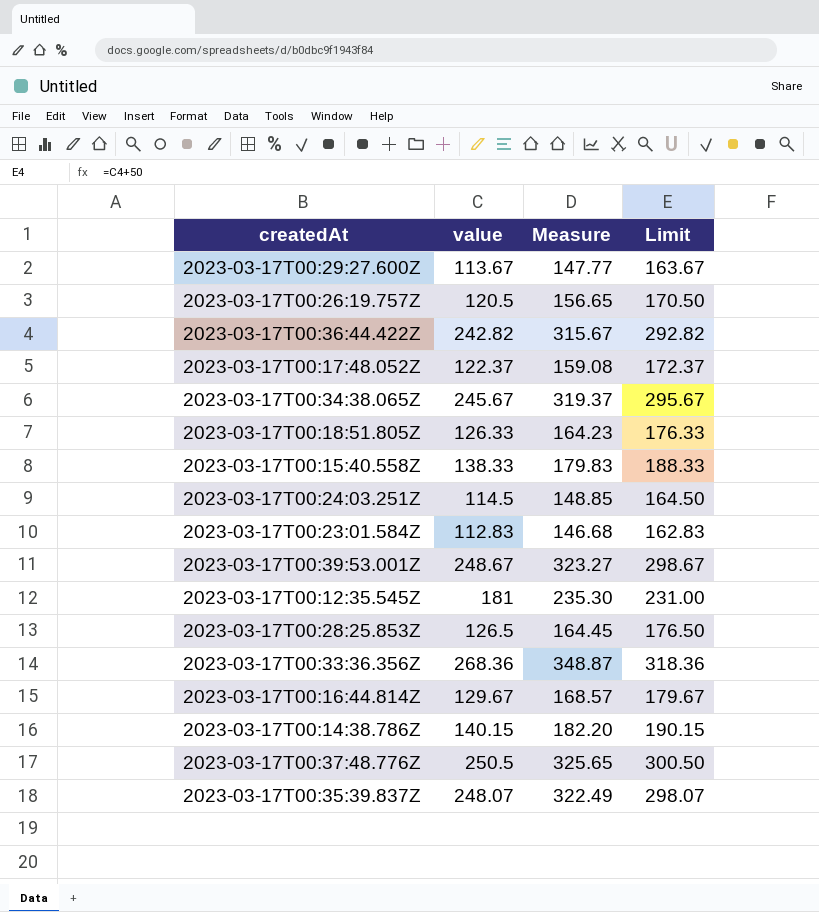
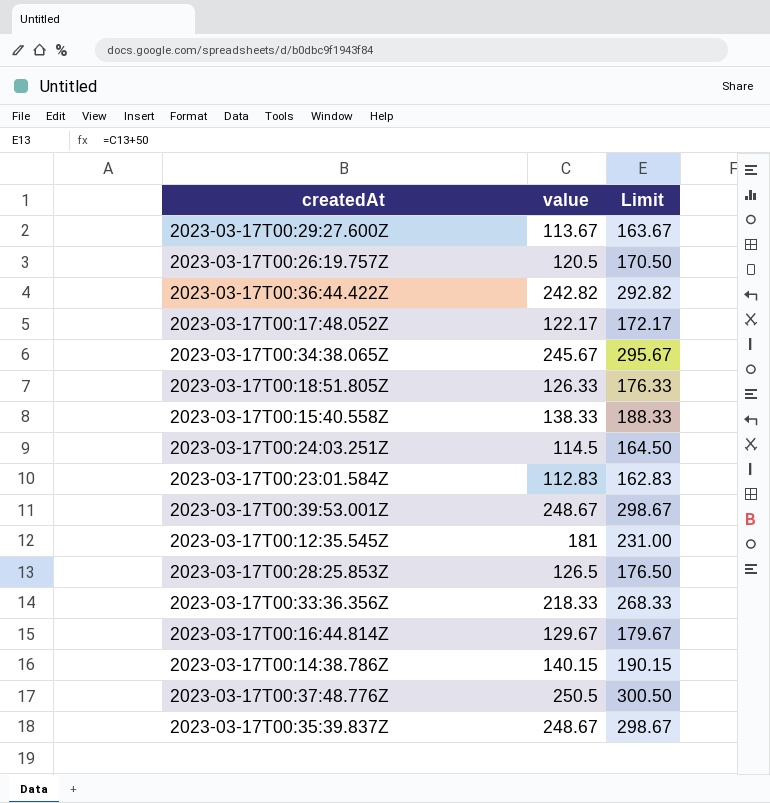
column Measure | formula: [value] * 1.3 -> none
2023-03-17T00:17:48.052Z | value: 122.37 -> 122.17
2023-03-17T00:17:48.052Z | Limit: 172.37 -> 172.17
2023-03-17T00:33:36.356Z | value: 268.36 -> 218.33
2023-03-17T00:33:36.356Z | Limit: 318.36 -> 268.33
2023-03-17T00:35:39.837Z | value: 248.07 -> 248.67
2023-03-17T00:35:39.837Z | Limit: 298.07 -> 298.67

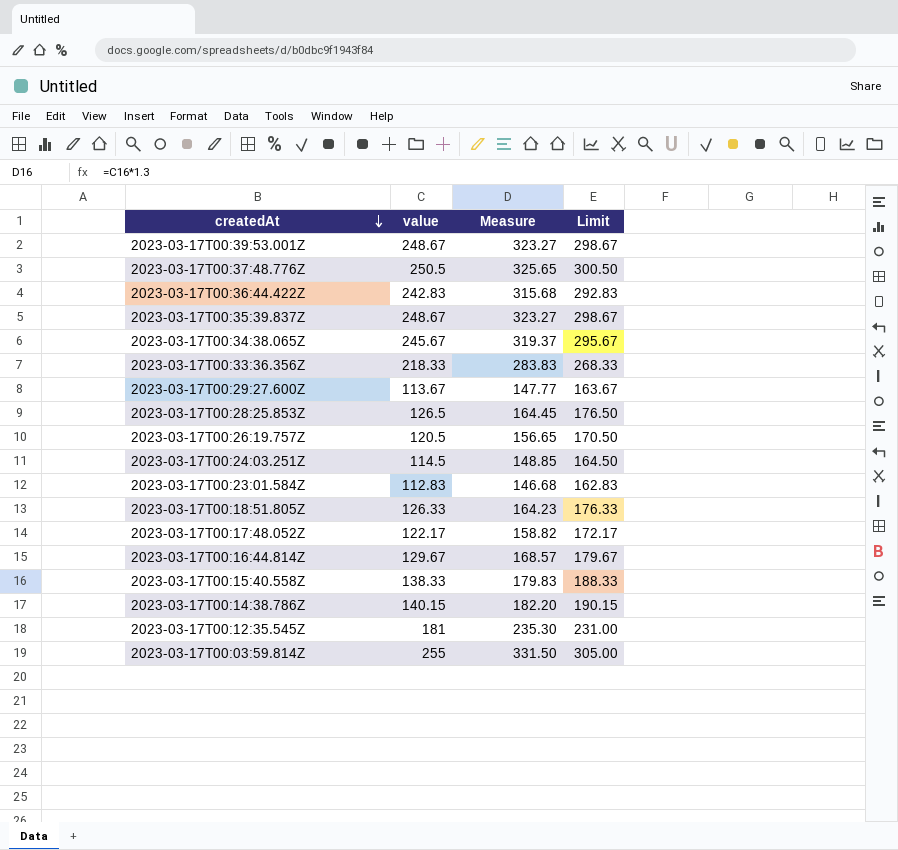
row order: none -> createdAt descending
column Measure | formula: none -> [value] * 1.3
2023-03-17T00:36:44.422Z | value: 242.82 -> 242.83
2023-03-17T00:36:44.422Z | Limit: 292.82 -> 292.83
row 2023-03-17T00:03:59.814Z: none -> 255 | 331.50 | 305.00

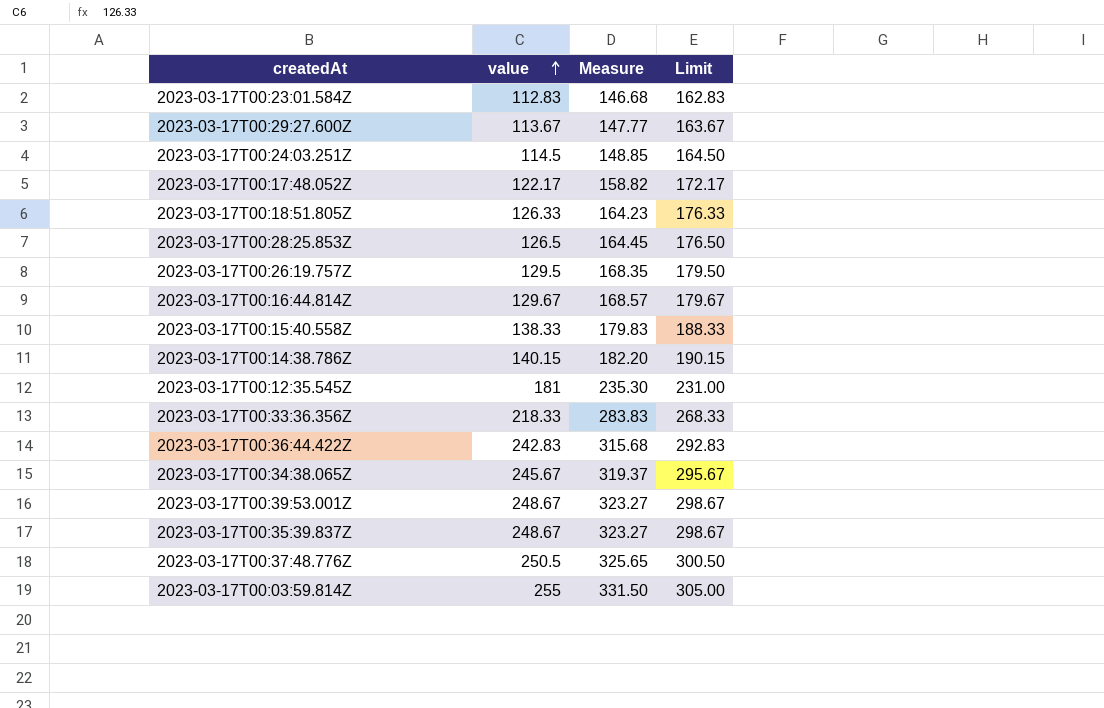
row order: createdAt descending -> value ascending
2023-03-17T00:26:19.757Z | value: 120.5 -> 129.5
2023-03-17T00:26:19.757Z | Measure: 156.65 -> 168.35
2023-03-17T00:26:19.757Z | Limit: 170.50 -> 179.50

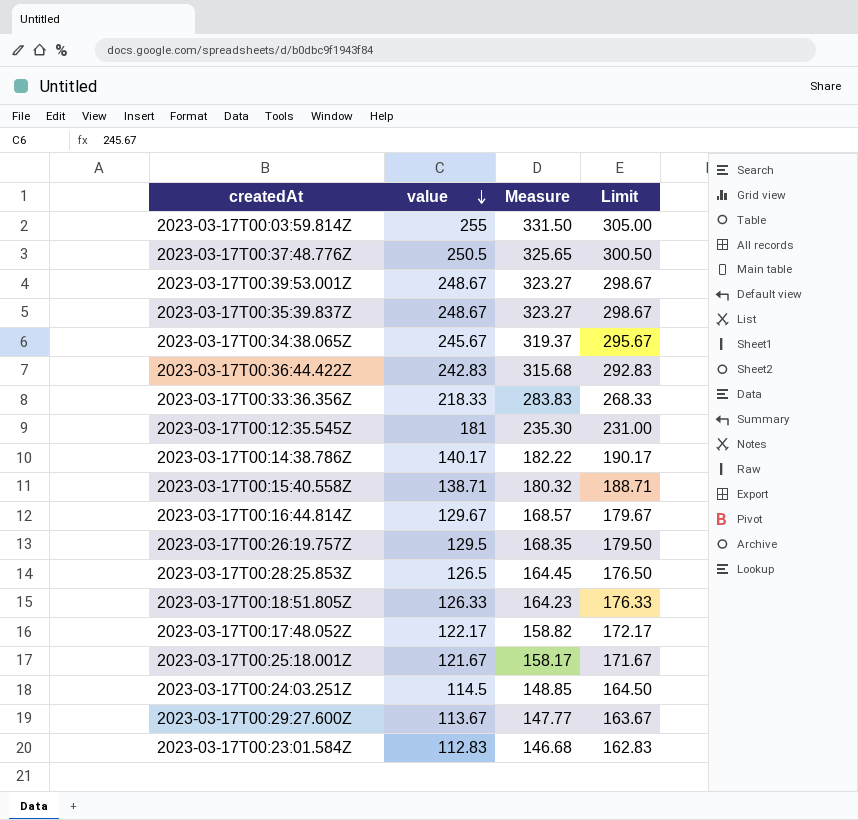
row order: value ascending -> value descending
2023-03-17T00:14:38.786Z | value: 140.15 -> 140.17
2023-03-17T00:14:38.786Z | Measure: 182.20 -> 182.22
2023-03-17T00:14:38.786Z | Limit: 190.15 -> 190.17
2023-03-17T00:15:40.558Z | value: 138.33 -> 138.71
2023-03-17T00:15:40.558Z | Measure: 179.83 -> 180.32
2023-03-17T00:15:40.558Z | Limit: 188.33 -> 188.71
row 2023-03-17T00:25:18.001Z: none -> 121.67 | 158.17 | 171.67

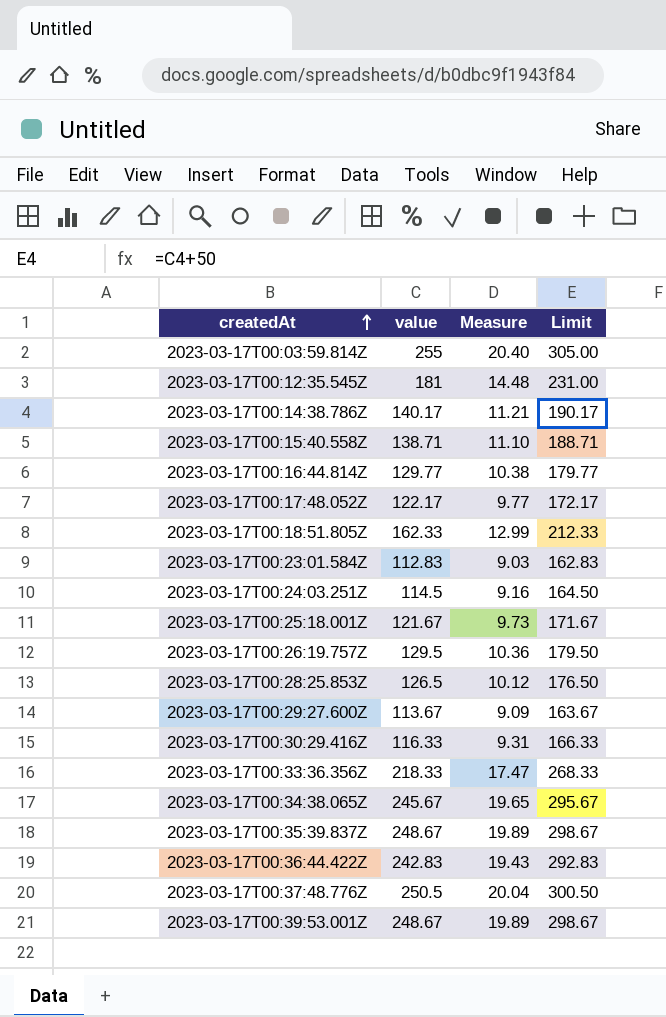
row order: value descending -> createdAt ascending
column Measure | formula: [value] * 1.3 -> [value] * 0.08
2023-03-17T00:16:44.814Z | value: 129.67 -> 129.77
2023-03-17T00:16:44.814Z | Limit: 179.67 -> 179.77
2023-03-17T00:18:51.805Z | value: 126.33 -> 162.33
2023-03-17T00:18:51.805Z | Limit: 176.33 -> 212.33
row 2023-03-17T00:30:29.416Z: none -> 116.33 | 9.31 | 166.33

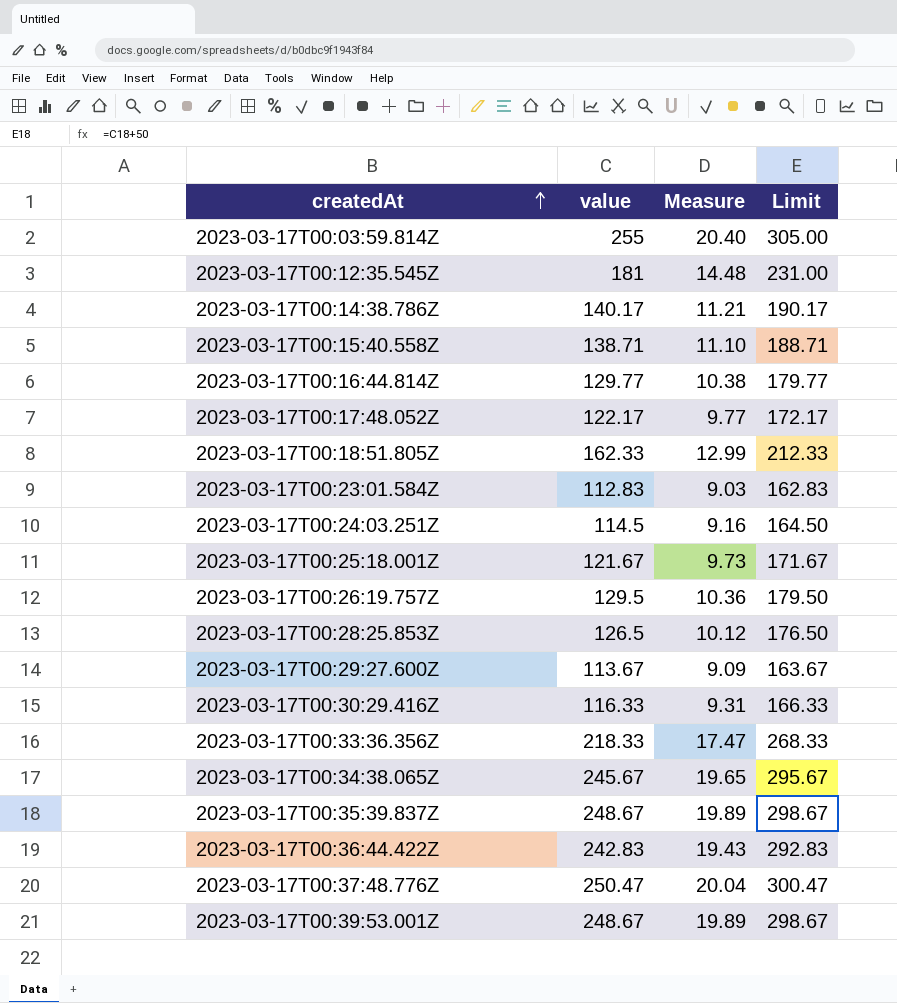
2023-03-17T00:37:48.776Z | value: 250.5 -> 250.47
2023-03-17T00:37:48.776Z | Limit: 300.50 -> 300.47

